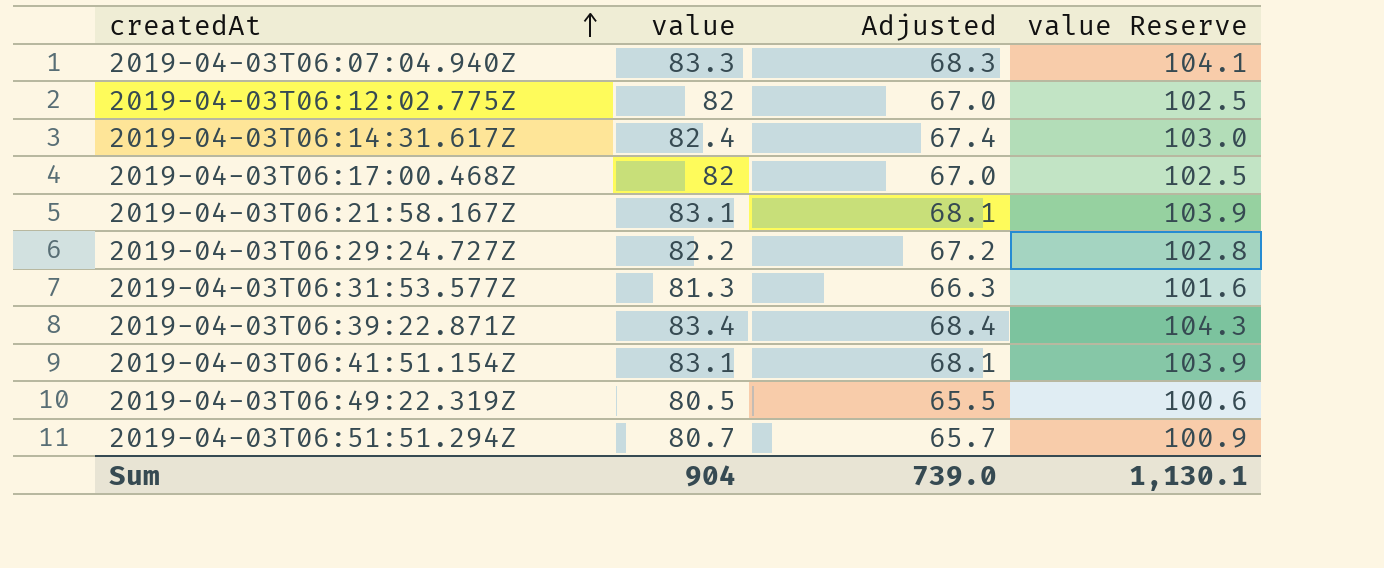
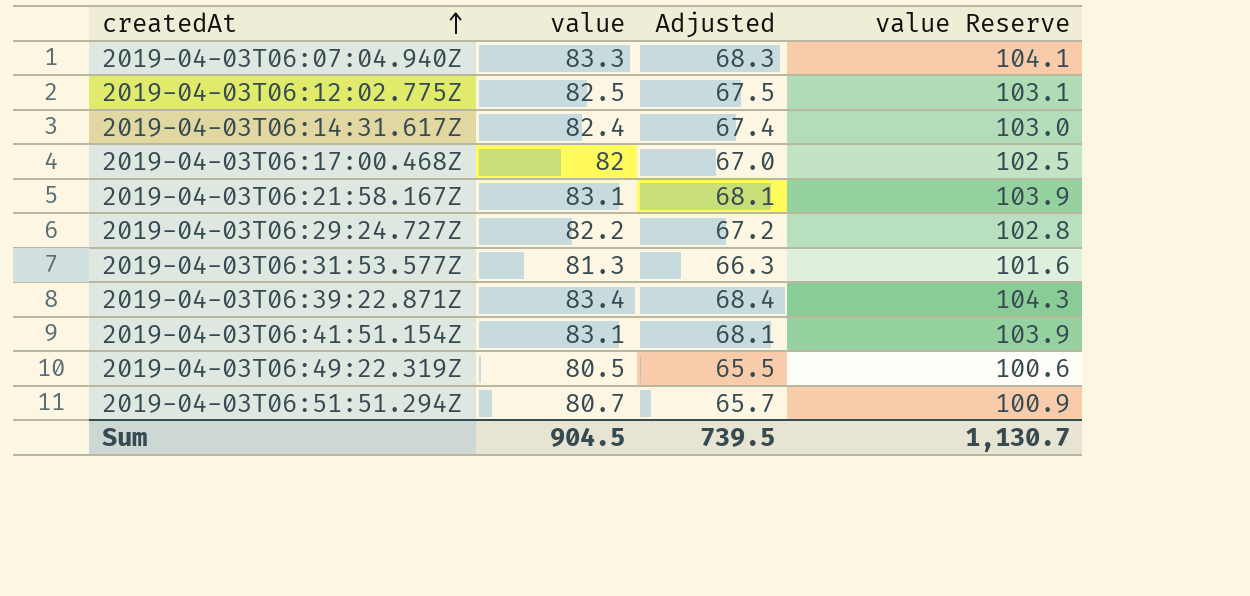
2019-04-03T06:12:02.775Z | value: 82 -> 82.5
2019-04-03T06:12:02.775Z | Adjusted: 67.0 -> 67.5
2019-04-03T06:12:02.775Z | value Reserve: 102.5 -> 103.1
Sum | value: 904 -> 904.5
Sum | Adjusted: 739.0 -> 739.5
Sum | value Reserve: 1,130.1 -> 1,130.7

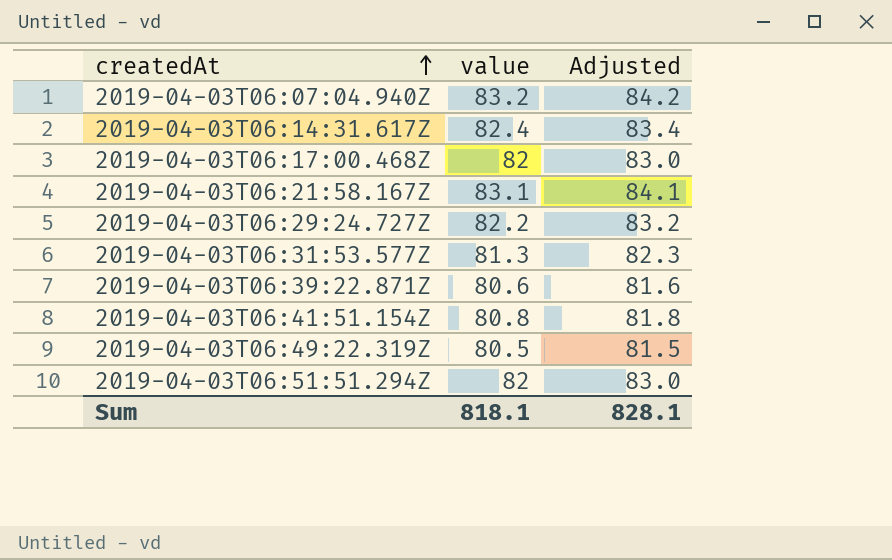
column value Reserve | formula: [value] * 1.25 -> none
column Adjusted | formula: [value] - 15 -> [value] + 1
row 2019-04-03T06:12:02.775Z: 82.5 | 67.5 | 103.1 -> none
2019-04-03T06:07:04.940Z | value: 83.3 -> 83.2
2019-04-03T06:39:22.871Z | value: 83.4 -> 80.6
2019-04-03T06:41:51.154Z | value: 83.1 -> 80.8
2019-04-03T06:51:51.294Z | value: 80.7 -> 82
Sum | value: 904.5 -> 818.1
Sum | Adjusted: 739.5 -> 828.1

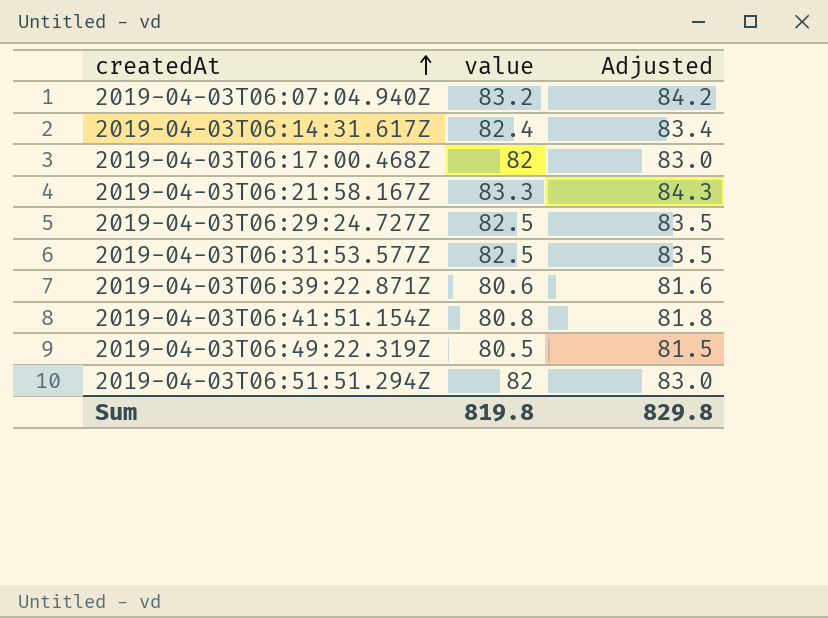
2019-04-03T06:21:58.167Z | value: 83.1 -> 83.3
2019-04-03T06:21:58.167Z | Adjusted: 84.1 -> 84.3
2019-04-03T06:29:24.727Z | value: 82.2 -> 82.5
2019-04-03T06:29:24.727Z | Adjusted: 83.2 -> 83.5
2019-04-03T06:31:53.577Z | value: 81.3 -> 82.5
2019-04-03T06:31:53.577Z | Adjusted: 82.3 -> 83.5
Sum | value: 818.1 -> 819.8
Sum | Adjusted: 828.1 -> 829.8

